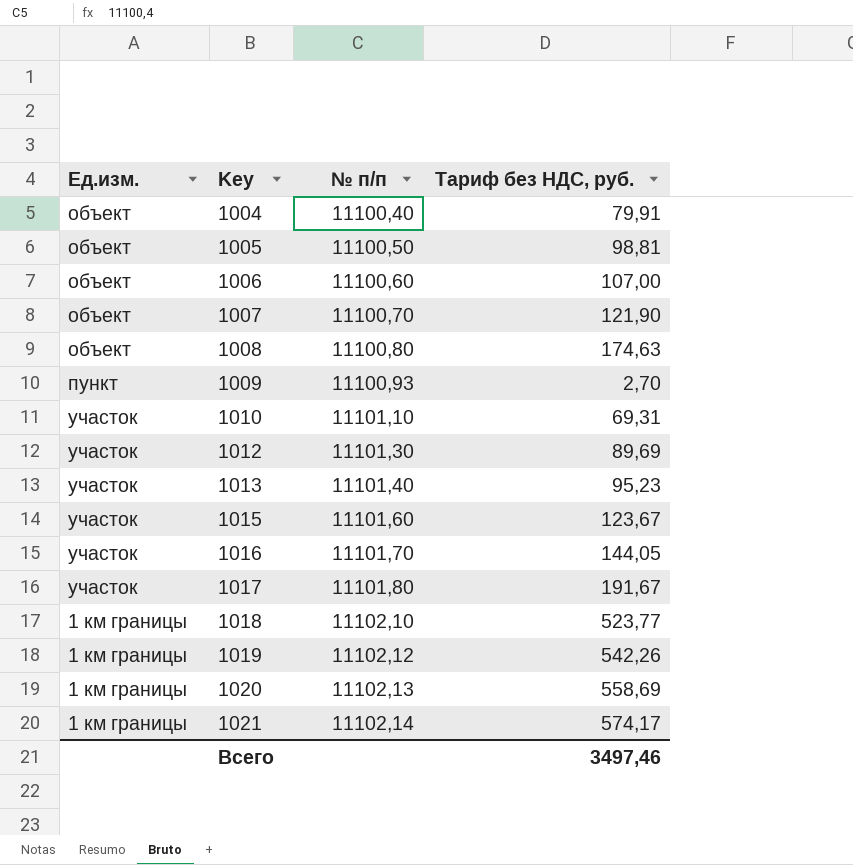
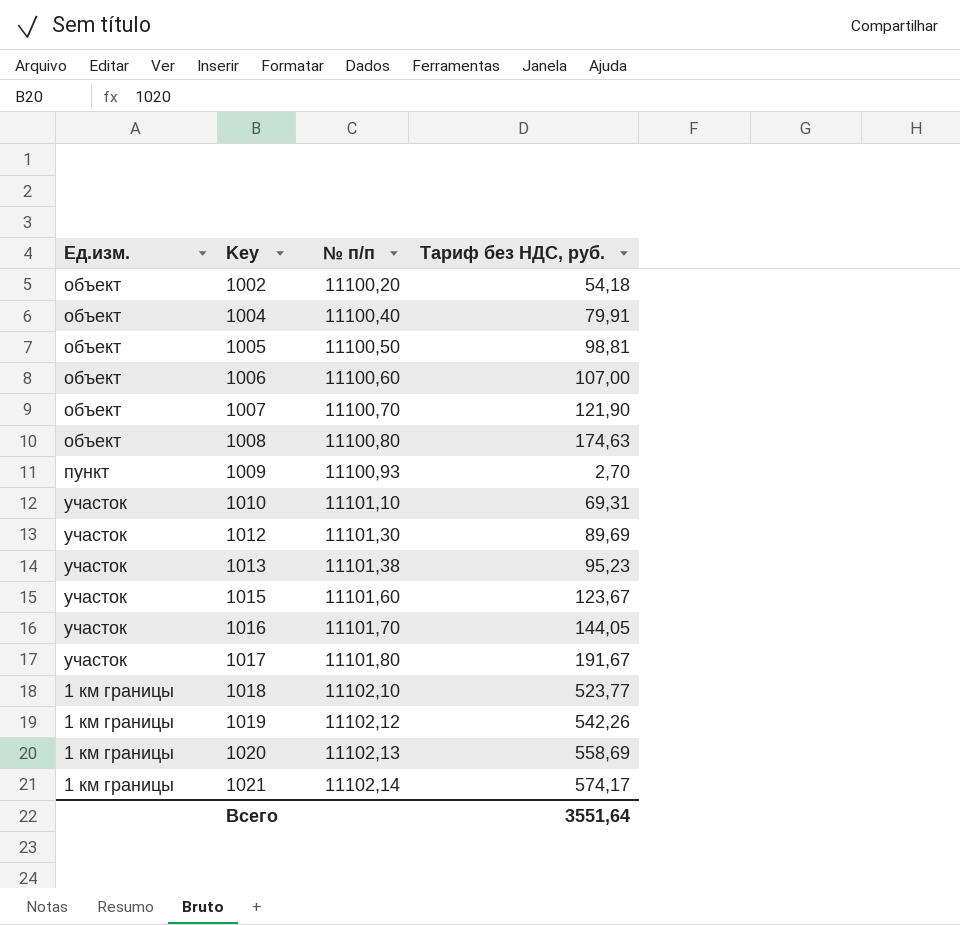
row 1002: none -> объект | 11100,20 | 54,18
1013 | № п/п: 11101,40 -> 11101,38
Всего | Тариф без НДС, руб.: 3497,46 -> 3551,64

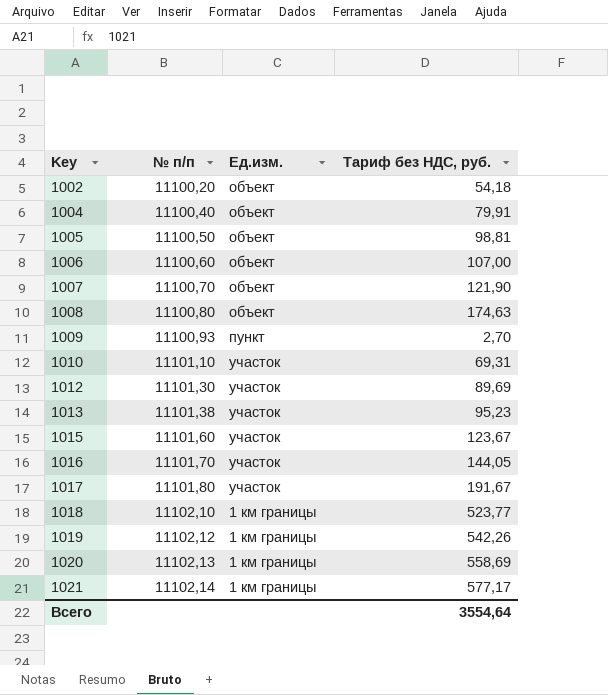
column Ед.изм. | position: 1 -> 3
1021 | Тариф без НДС, руб.: 574,17 -> 577,17
Всего | Тариф без НДС, руб.: 3551,64 -> 3554,64

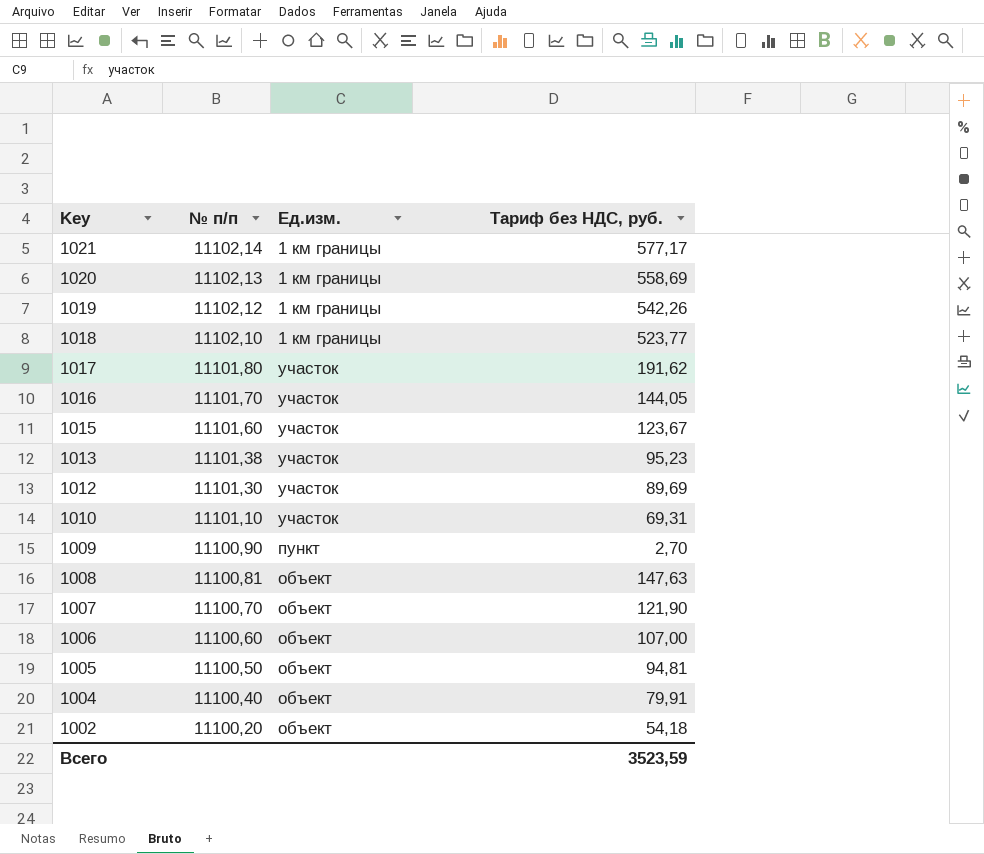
row order: Key ascending -> Key descending
1017 | Тариф без НДС, руб.: 191,67 -> 191,62
1009 | № п/п: 11100,93 -> 11100,90
1008 | № п/п: 11100,80 -> 11100,81
1008 | Тариф без НДС, руб.: 174,63 -> 147,63
1005 | Тариф без НДС, руб.: 98,81 -> 94,81
Всего | Тариф без НДС, руб.: 3554,64 -> 3523,59

